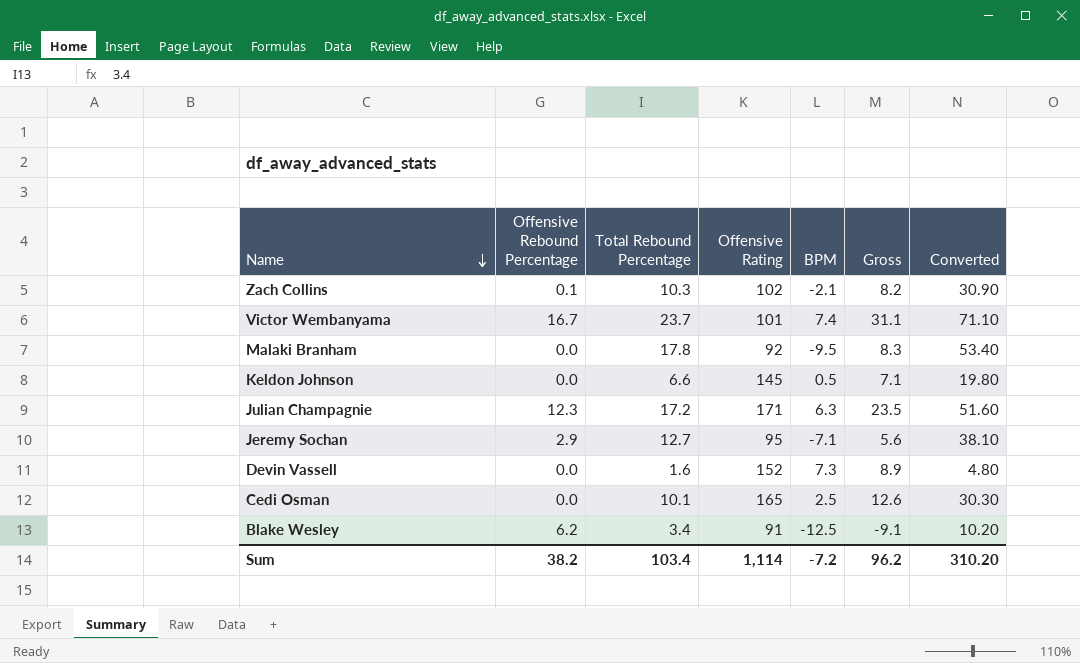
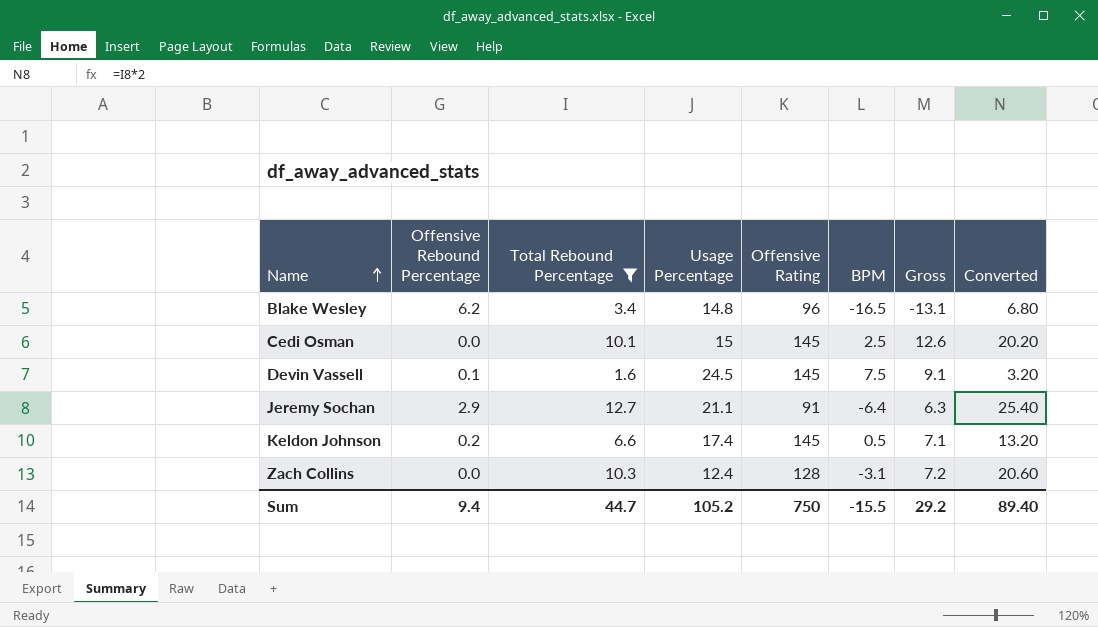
filter: none -> Total Rebound Percentage <= 12.7
row order: Name descending -> Name ascending
column Usage Percentage | position: none -> 4
column Converted | formula: [Total Rebound Percentage] * 3 -> [Total Rebound Percentage] * 2
Blake Wesley | Offensive Rating: 91 -> 96
Blake Wesley | BPM: -12.5 -> -16.5
Blake Wesley | Gross: -9.1 -> -13.1
Cedi Osman | Offensive Rating: 165 -> 145
Devin Vassell | Offensive Rebound Percentage: 0.0 -> 0.1
Devin Vassell | Offensive Rating: 152 -> 145
Devin Vassell | BPM: 7.3 -> 7.5
Devin Vassell | Gross: 8.9 -> 9.1
Jeremy Sochan | Offensive Rating: 95 -> 91
Jeremy Sochan | BPM: -7.1 -> -6.4
Jeremy Sochan | Gross: 5.6 -> 6.3
Keldon Johnson | Offensive Rebound Percentage: 0.0 -> 0.2
Zach Collins | Offensive Rebound Percentage: 0.1 -> 0.0
Zach Collins | Offensive Rating: 102 -> 128
Zach Collins | BPM: -2.1 -> -3.1
Zach Collins | Gross: 8.2 -> 7.2
Sum | Offensive Rebound Percentage: 38.2 -> 9.4
Sum | Total Rebound Percentage: 103.4 -> 44.7
Sum | Offensive Rating: 1,114 -> 750
Sum | BPM: -7.2 -> -15.5
Sum | Gross: 96.2 -> 29.2
Sum | Converted: 310.20 -> 89.40

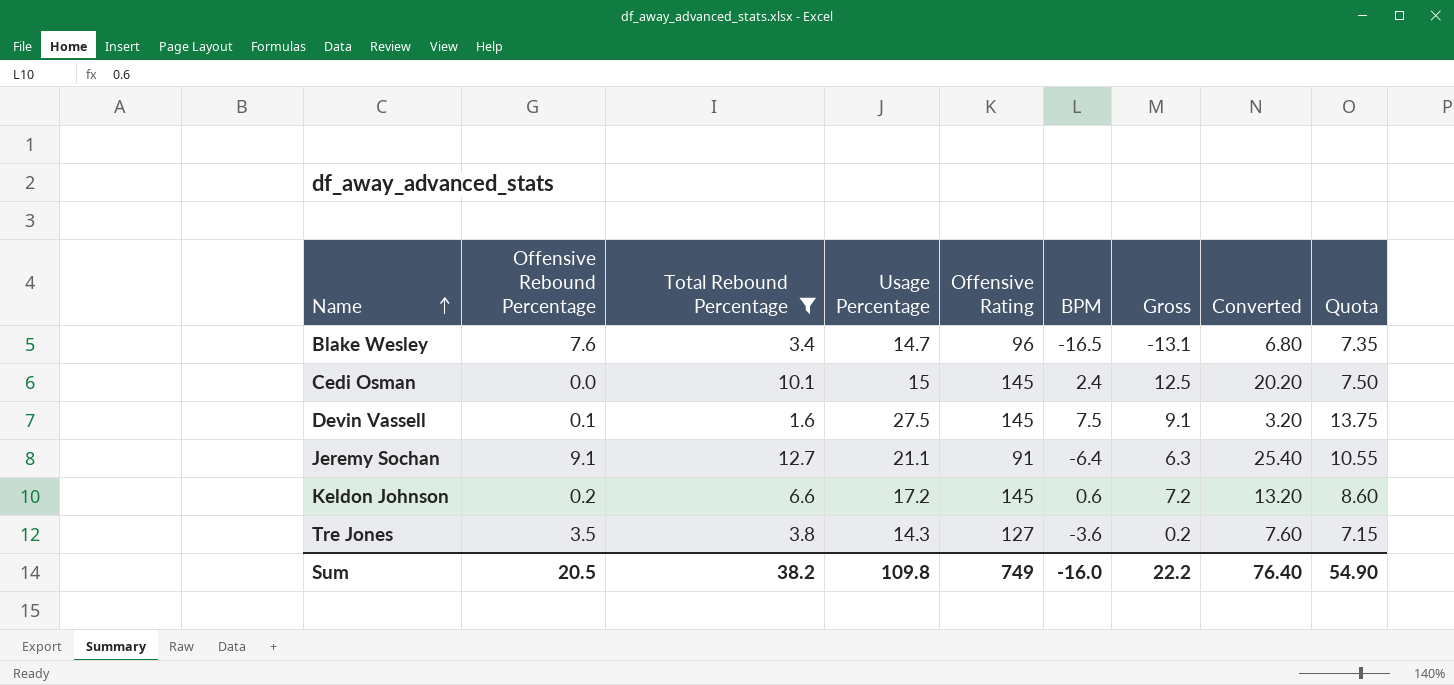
column Quota | formula: none -> [Usage Percentage] * 0.5
row Zach Collins: 0.0 | 10.3 | 12.4 | 128 | -3.1 | 7.2 | 20.60 -> none
Blake Wesley | Offensive Rebound Percentage: 6.2 -> 7.6
Blake Wesley | Usage Percentage: 14.8 -> 14.7
Cedi Osman | BPM: 2.5 -> 2.4
Cedi Osman | Gross: 12.6 -> 12.5
Devin Vassell | Usage Percentage: 24.5 -> 27.5
Jeremy Sochan | Offensive Rebound Percentage: 2.9 -> 9.1
Keldon Johnson | Usage Percentage: 17.4 -> 17.2
Keldon Johnson | BPM: 0.5 -> 0.6
Keldon Johnson | Gross: 7.1 -> 7.2
row Tre Jones: none -> 3.5 | 3.8 | 14.3 | 127 | -3.6 | 0.2 | 7.60 | 7.15
Sum | Offensive Rebound Percentage: 9.4 -> 20.5
Sum | Total Rebound Percentage: 44.7 -> 38.2
Sum | Usage Percentage: 105.2 -> 109.8
Sum | Offensive Rating: 750 -> 749
Sum | BPM: -15.5 -> -16.0
Sum | Gross: 29.2 -> 22.2
Sum | Converted: 89.40 -> 76.40

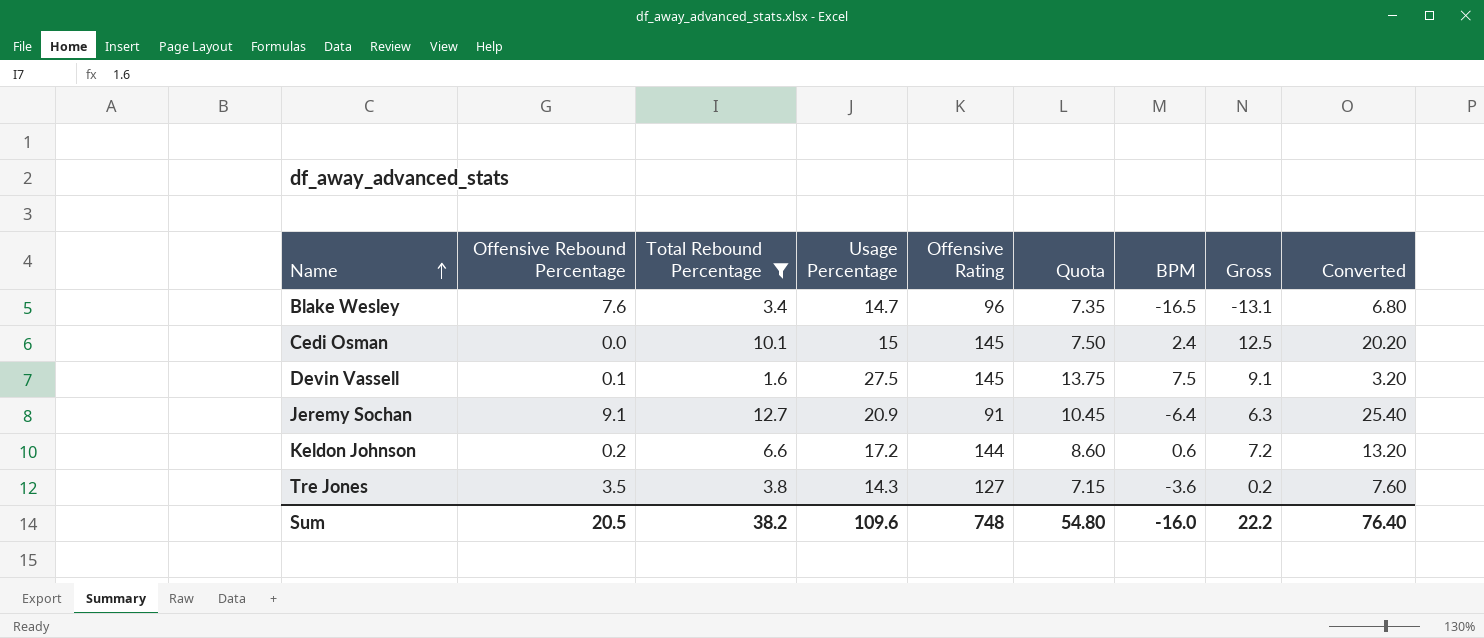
column Quota | position: 9 -> 6
Jeremy Sochan | Usage Percentage: 21.1 -> 20.9
Jeremy Sochan | Quota: 10.55 -> 10.45
Keldon Johnson | Offensive Rating: 145 -> 144
Sum | Usage Percentage: 109.8 -> 109.6
Sum | Offensive Rating: 749 -> 748
Sum | Quota: 54.90 -> 54.80

